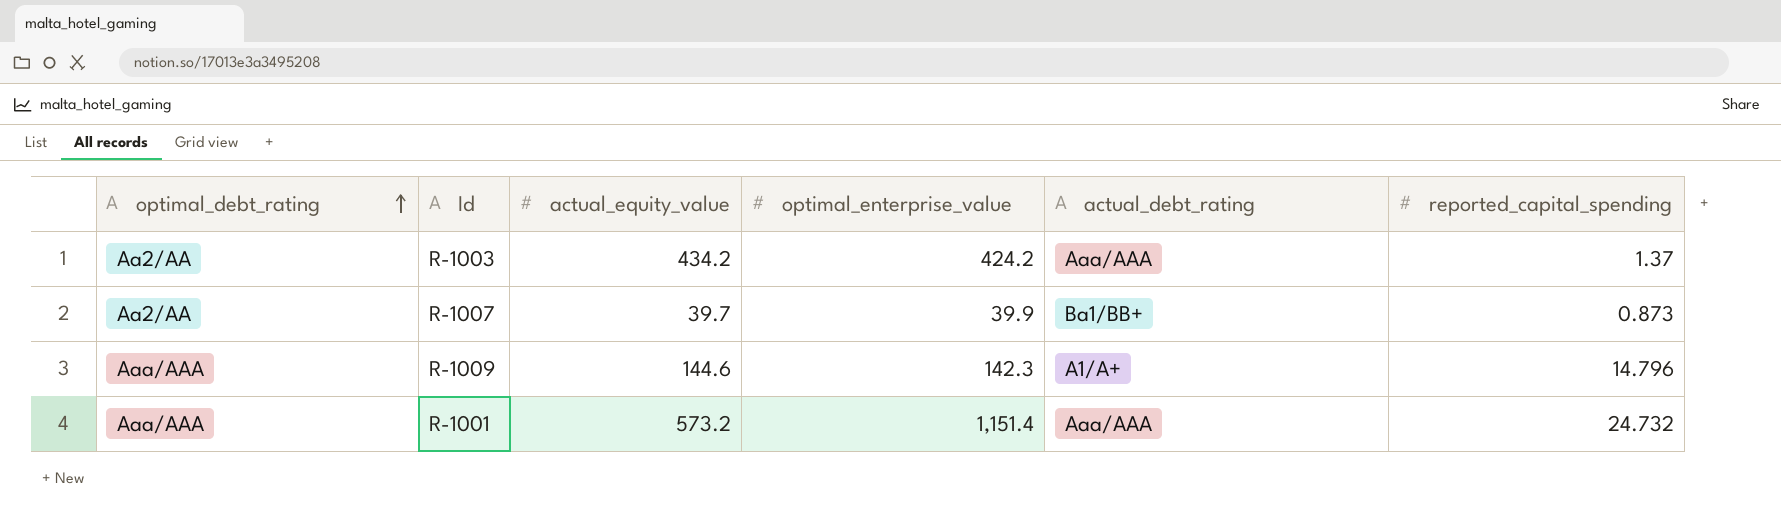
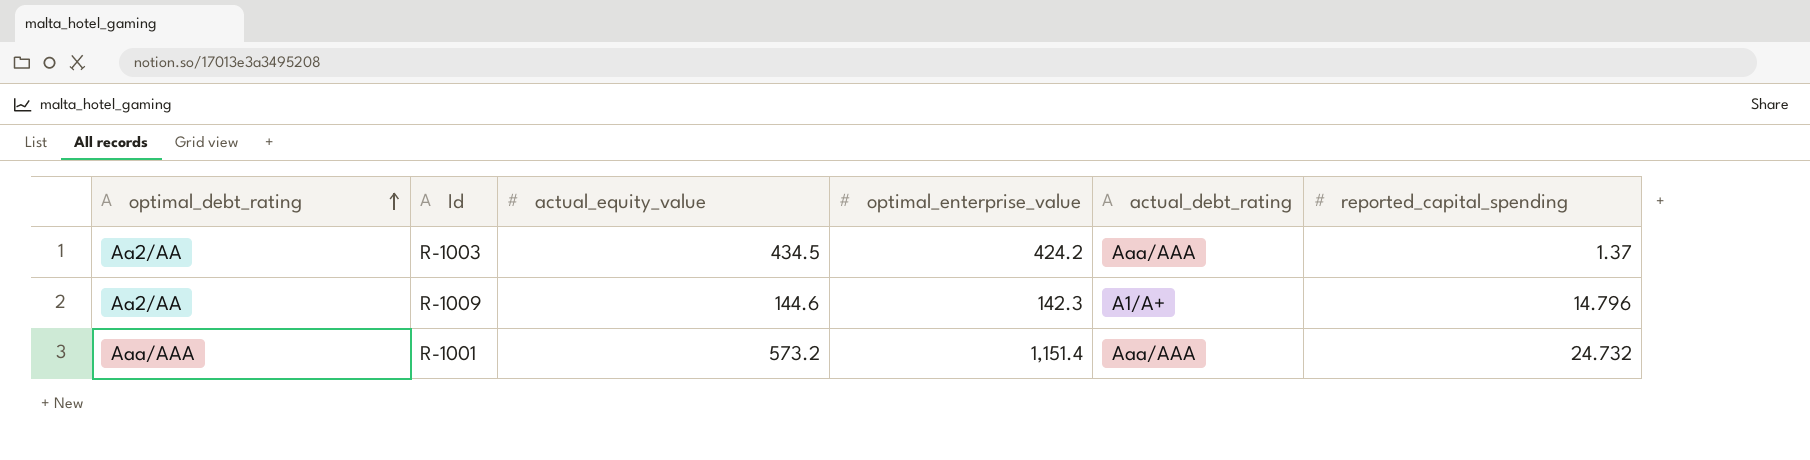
row R-1007: Aa2/AA | 39.7 | 39.9 | Ba1/BB+ | 0.873 -> none
R-1003 | actual_equity_value: 434.2 -> 434.5
R-1009 | optimal_debt_rating: Aaa/AAA -> Aa2/AA

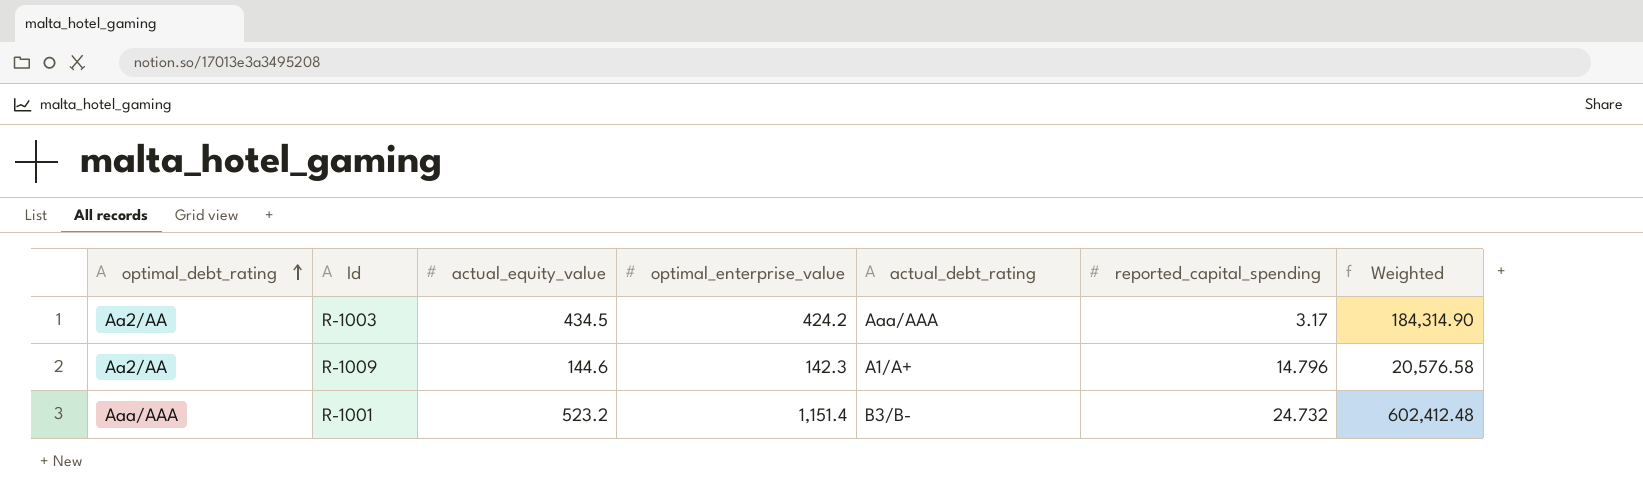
column Weighted | formula: none -> [actual_equity_value] * [optimal_enterprise_value]
R-1003 | reported_capital_spending: 1.37 -> 3.17
R-1001 | actual_equity_value: 573.2 -> 523.2
R-1001 | actual_debt_rating: Aaa/AAA -> B3/B-

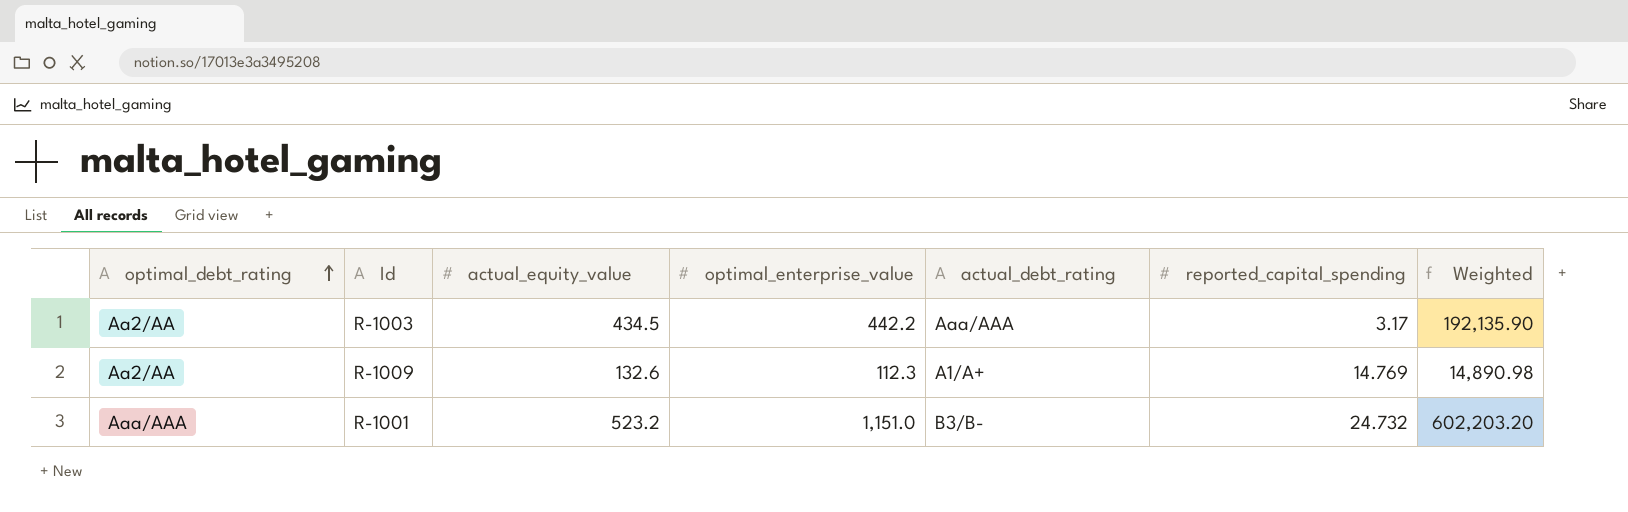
R-1003 | optimal_enterprise_value: 424.2 -> 442.2
R-1003 | Weighted: 184,314.90 -> 192,135.90
R-1009 | actual_equity_value: 144.6 -> 132.6
R-1009 | optimal_enterprise_value: 142.3 -> 112.3
R-1009 | reported_capital_spending: 14.796 -> 14.769
R-1009 | Weighted: 20,576.58 -> 14,890.98
R-1001 | optimal_enterprise_value: 1,151.4 -> 1,151.0
R-1001 | Weighted: 602,412.48 -> 602,203.20

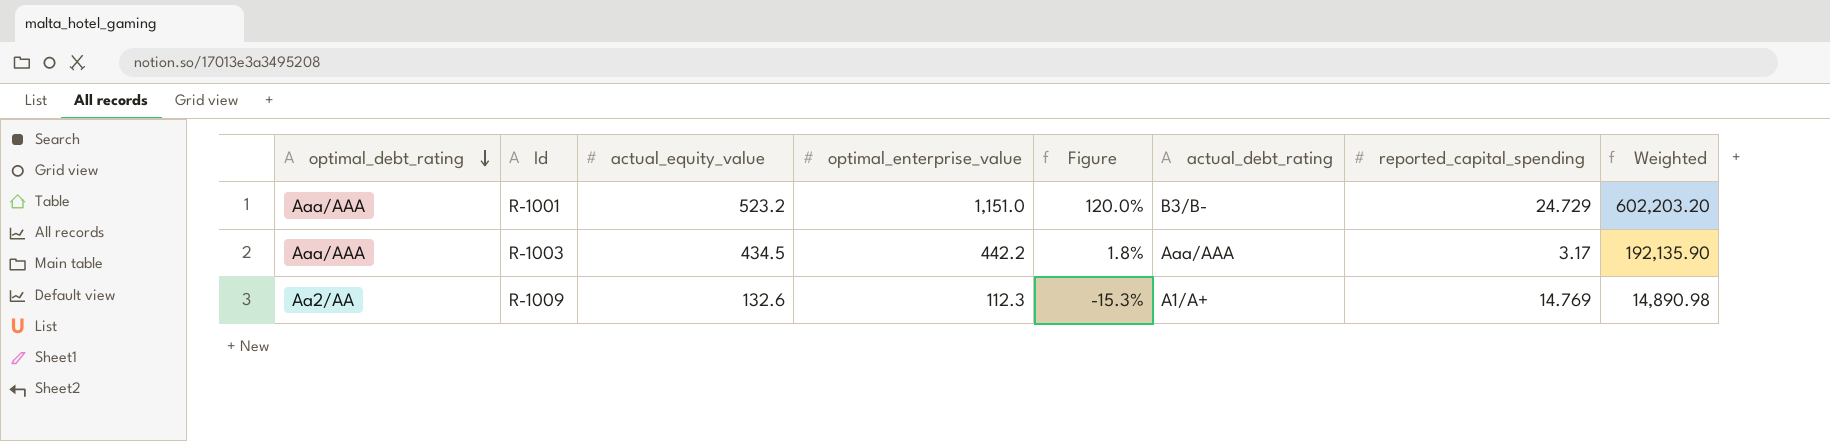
row order: optimal_debt_rating ascending -> optimal_debt_rating descending
column Figure | formula: none -> ([optimal_enterprise_value] - [actual_equity_value]) / [actual_equity_value]
R-1001 | reported_capital_spending: 24.732 -> 24.729
R-1003 | optimal_debt_rating: Aa2/AA -> Aaa/AAA

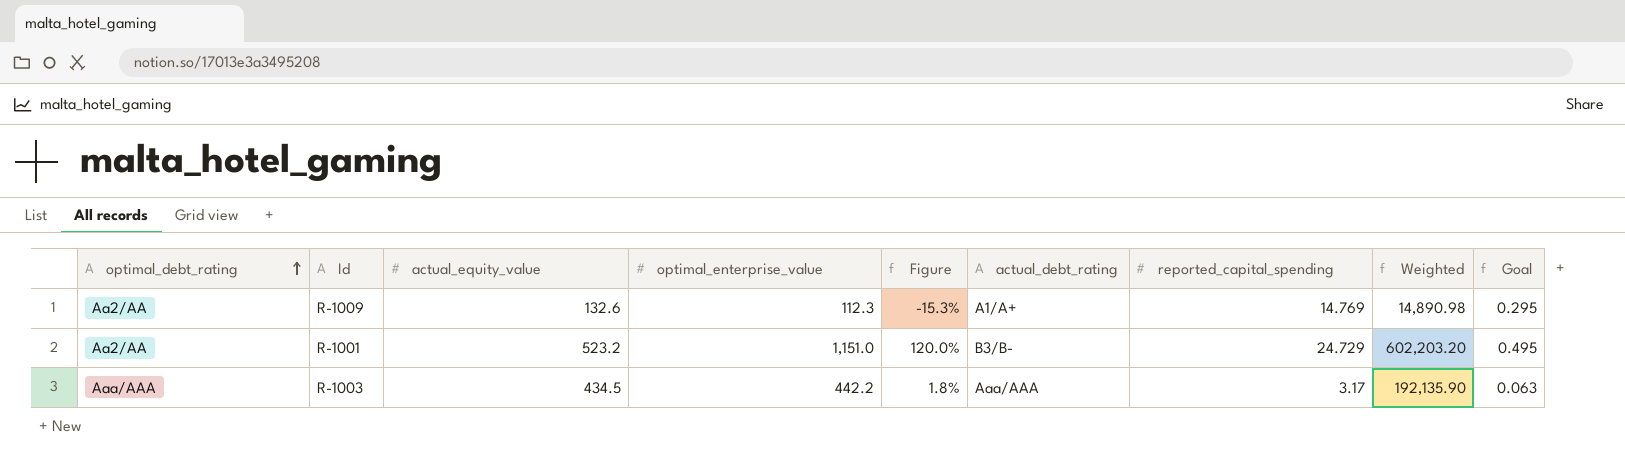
row order: optimal_debt_rating descending -> optimal_debt_rating ascending
column Goal | formula: none -> [reported_capital_spending] * 0.02
R-1001 | optimal_debt_rating: Aaa/AAA -> Aa2/AA

